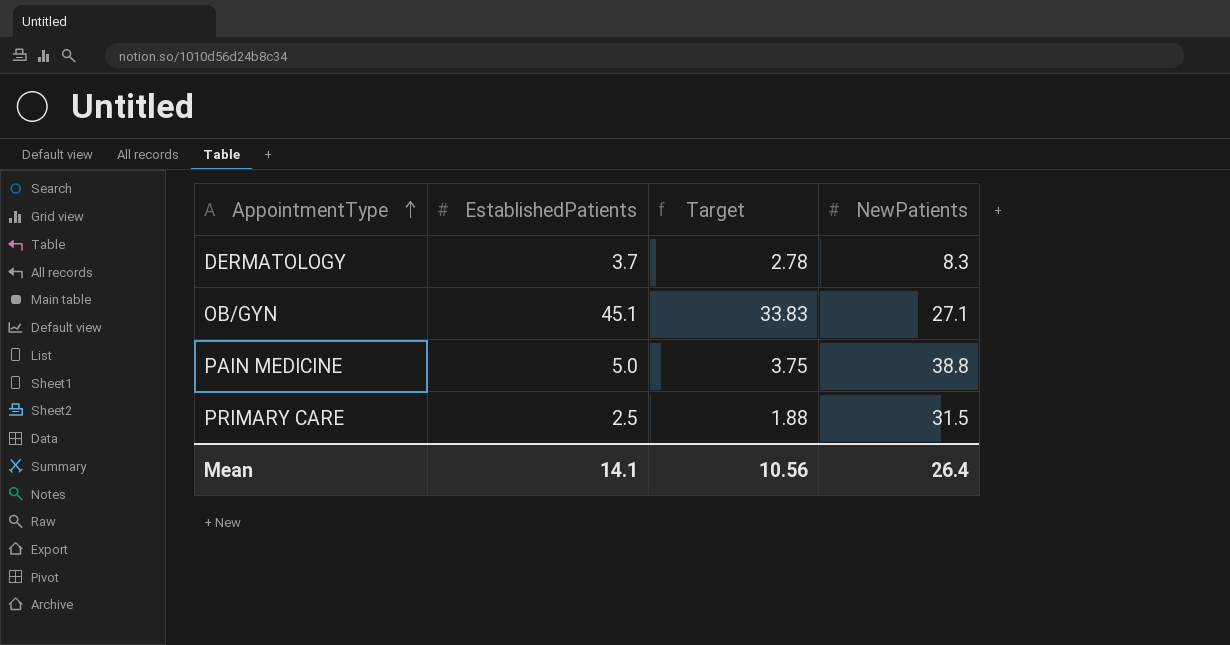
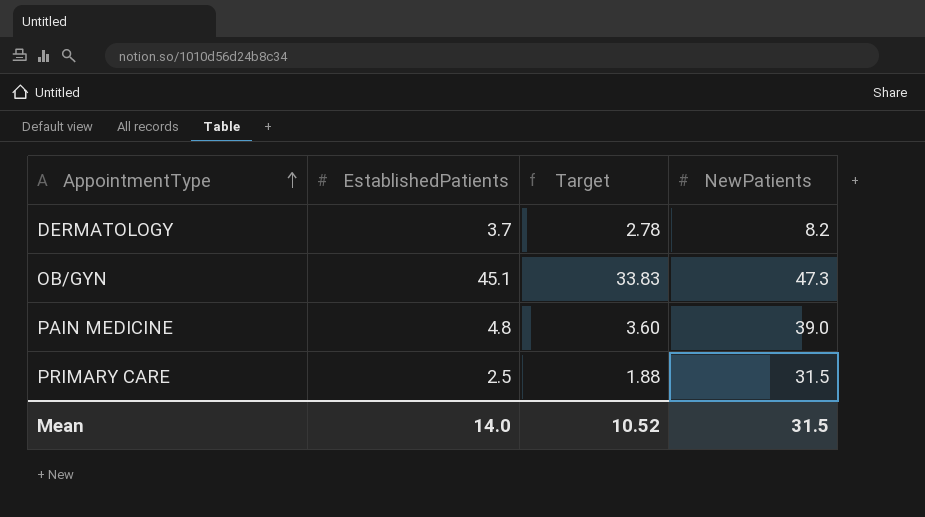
DERMATOLOGY | NewPatients: 8.3 -> 8.2
OB/GYN | NewPatients: 27.1 -> 47.3
PAIN MEDICINE | EstablishedPatients: 5.0 -> 4.8
PAIN MEDICINE | Target: 3.75 -> 3.60
PAIN MEDICINE | NewPatients: 38.8 -> 39.0
Mean | EstablishedPatients: 14.1 -> 14.0
Mean | Target: 10.56 -> 10.52
Mean | NewPatients: 26.4 -> 31.5

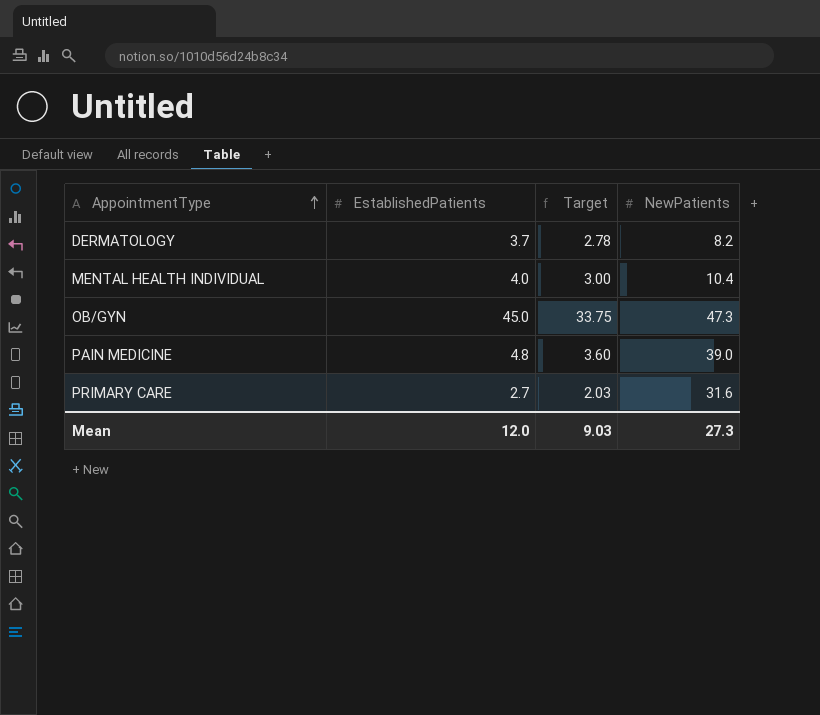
row MENTAL HEALTH INDIVIDUAL: none -> 4.0 | 3.00 | 10.4
OB/GYN | EstablishedPatients: 45.1 -> 45.0
OB/GYN | Target: 33.83 -> 33.75
PRIMARY CARE | EstablishedPatients: 2.5 -> 2.7
PRIMARY CARE | Target: 1.88 -> 2.03
PRIMARY CARE | NewPatients: 31.5 -> 31.6
Mean | EstablishedPatients: 14.0 -> 12.0
Mean | Target: 10.52 -> 9.03
Mean | NewPatients: 31.5 -> 27.3

